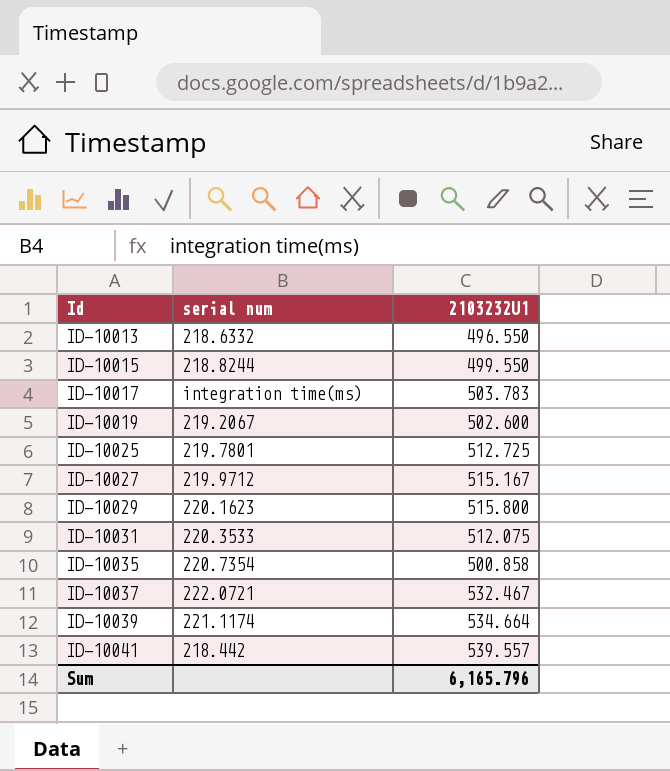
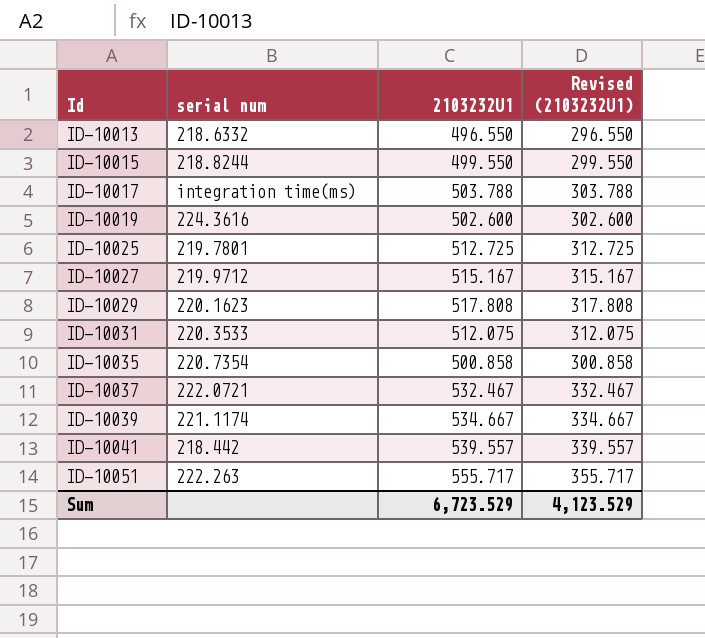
column Revised (2103232U1) | formula: none -> [2103232U1] - 200
ID-10017 | 2103232U1: 503.783 -> 503.788
ID-10019 | serial num: 219.2067 -> 224.3616
ID-10029 | 2103232U1: 515.800 -> 517.808
ID-10039 | 2103232U1: 534.664 -> 534.667
row ID-10051: none -> 222.263 | 555.717 | 355.717
Sum | 2103232U1: 6,165.796 -> 6,723.529

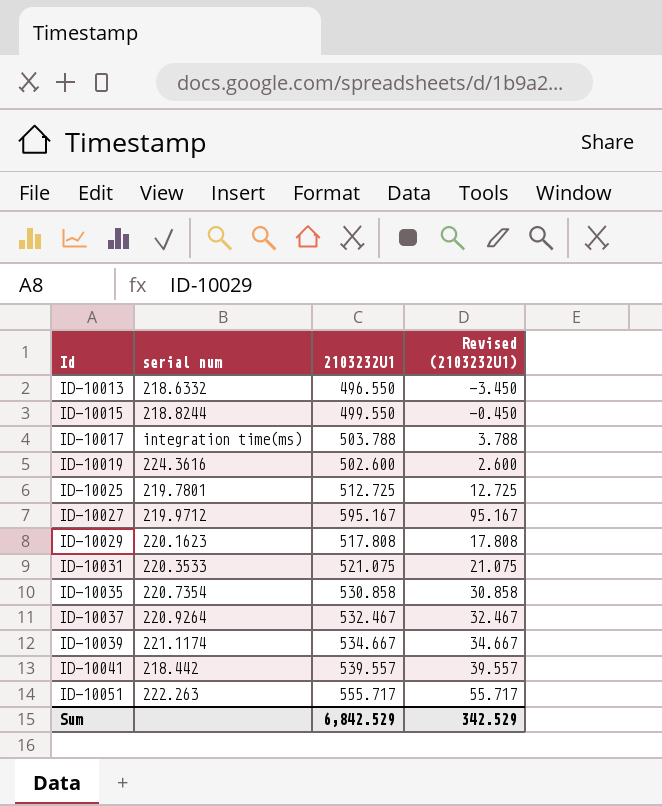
column Revised (2103232U1) | formula: [2103232U1] - 200 -> [2103232U1] - 500
ID-10027 | 2103232U1: 515.167 -> 595.167
ID-10031 | 2103232U1: 512.075 -> 521.075
ID-10035 | 2103232U1: 500.858 -> 530.858
ID-10037 | serial num: 222.0721 -> 220.9264
Sum | 2103232U1: 6,723.529 -> 6,842.529
Sum | Revised (2103232U1): 4,123.529 -> 342.529

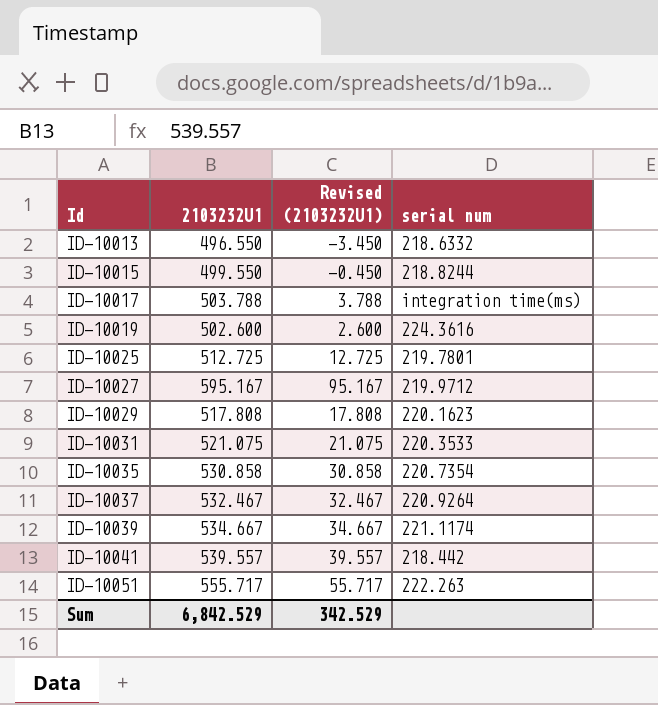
column serial num | position: 2 -> 4

